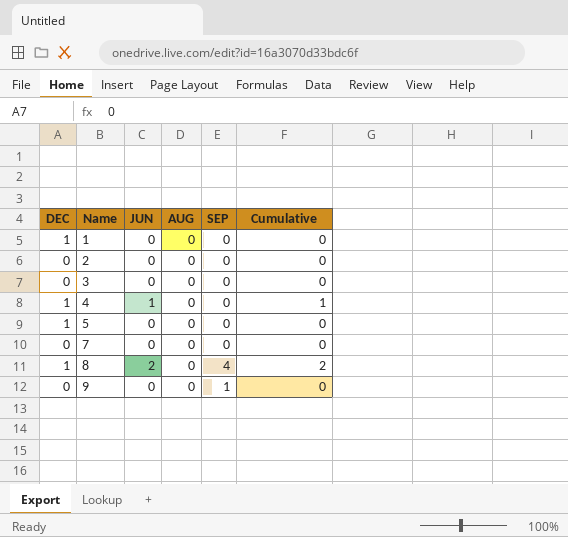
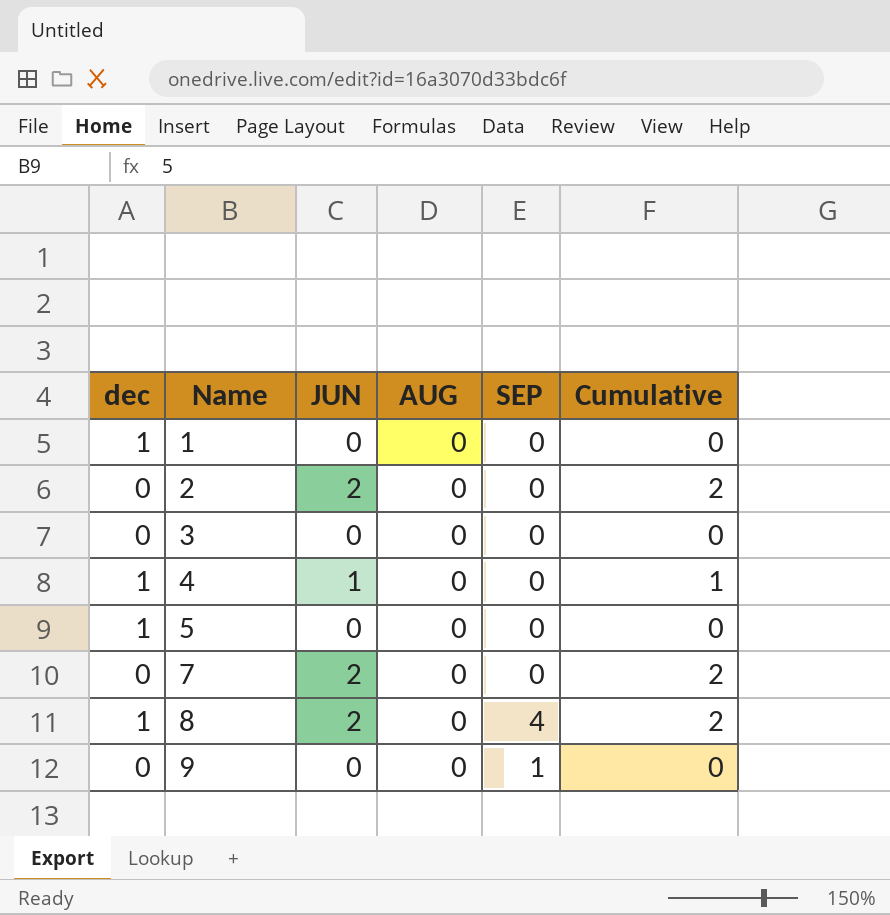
column name: DEC -> dec
2 | JUN: 0 -> 2
2 | Cumulative: 0 -> 2
7 | JUN: 0 -> 2
7 | Cumulative: 0 -> 2

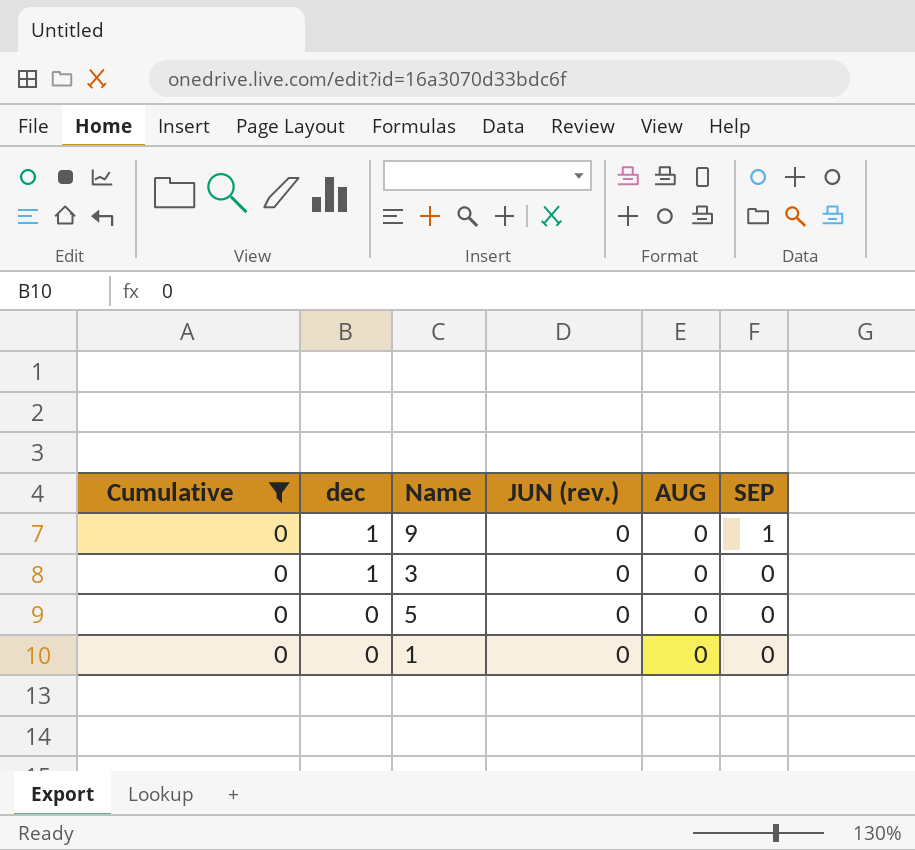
filter: none -> Cumulative = 0
row order: Name ascending -> dec descending
column Cumulative | position: 6 -> 1
column name: JUN -> JUN (rev.)
9 | dec: 0 -> 1
3 | dec: 0 -> 1
5 | dec: 1 -> 0
1 | dec: 1 -> 0

